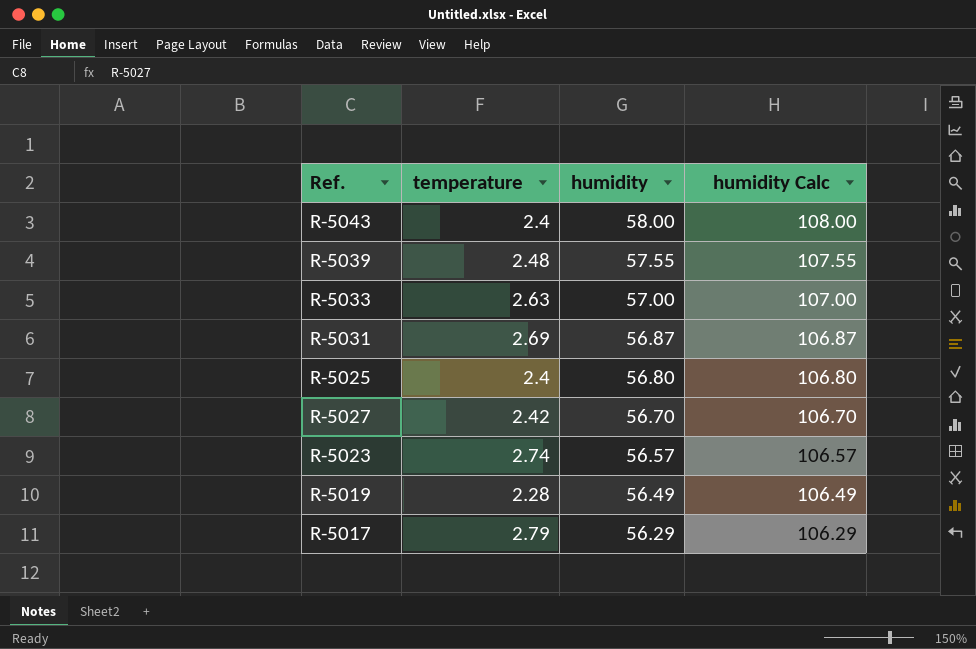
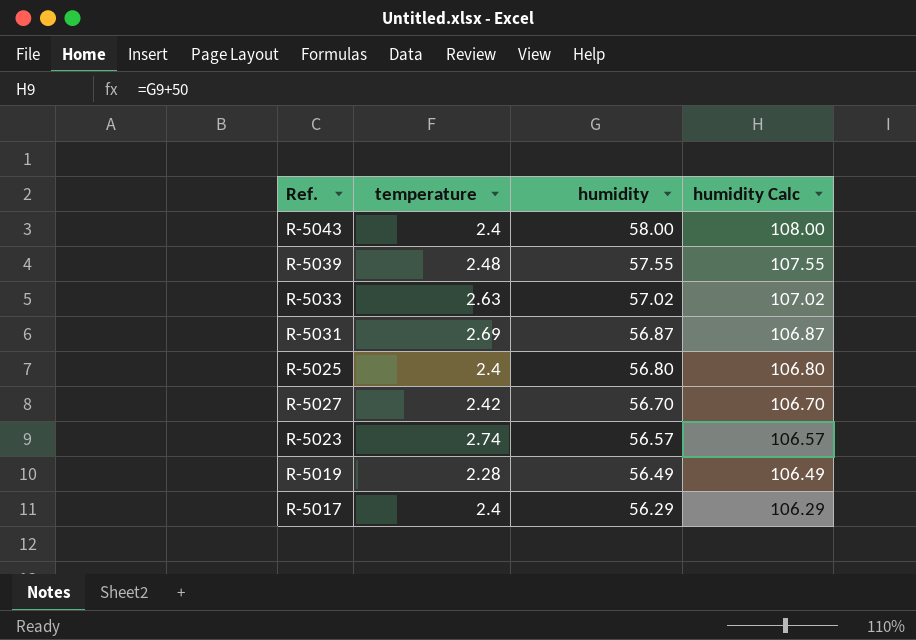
R-5033 | humidity: 57.00 -> 57.02
R-5033 | humidity Calc: 107.00 -> 107.02
R-5017 | temperature: 2.79 -> 2.4

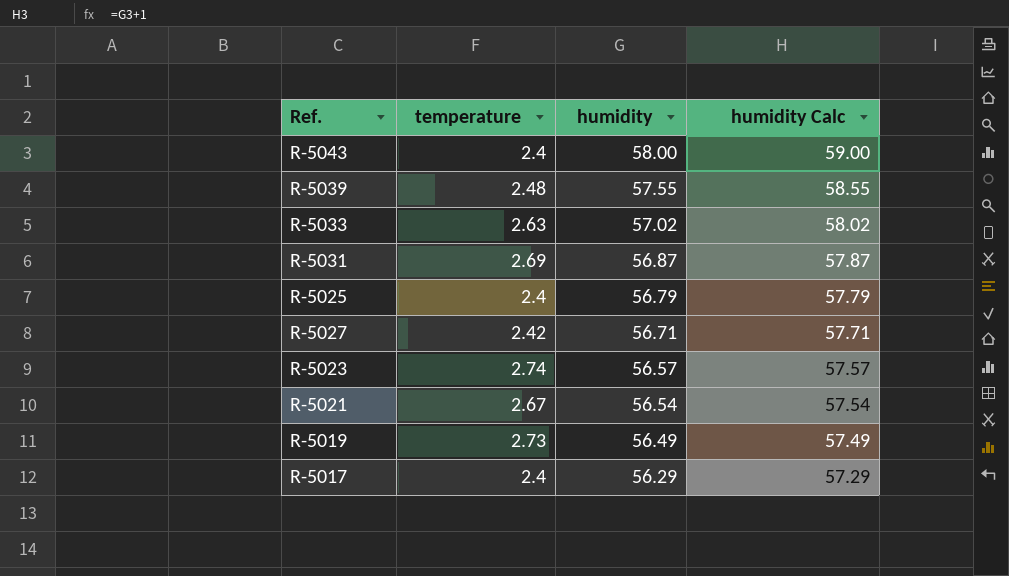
column humidity Calc | formula: [humidity] + 50 -> [humidity] + 1
R-5025 | humidity: 56.80 -> 56.79
R-5027 | humidity: 56.70 -> 56.71
row R-5021: none -> 2.67 | 56.54 | 57.54
R-5019 | temperature: 2.28 -> 2.73

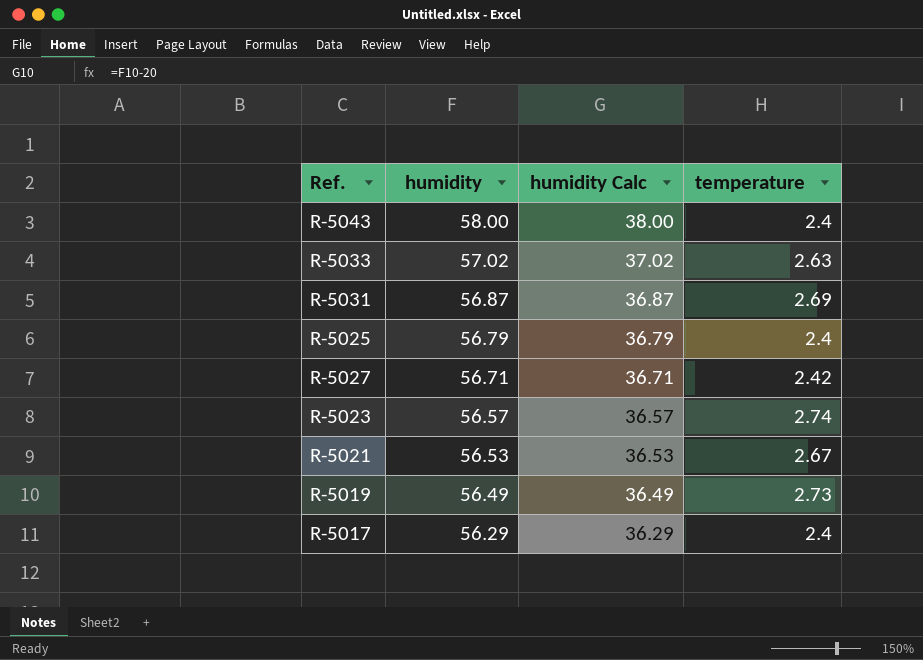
column humidity Calc | formula: [humidity] + 1 -> [humidity] - 20
column temperature | position: 2 -> 4
row R-5039: 2.48 | 57.55 | 58.55 -> none
R-5021 | humidity: 56.54 -> 56.53

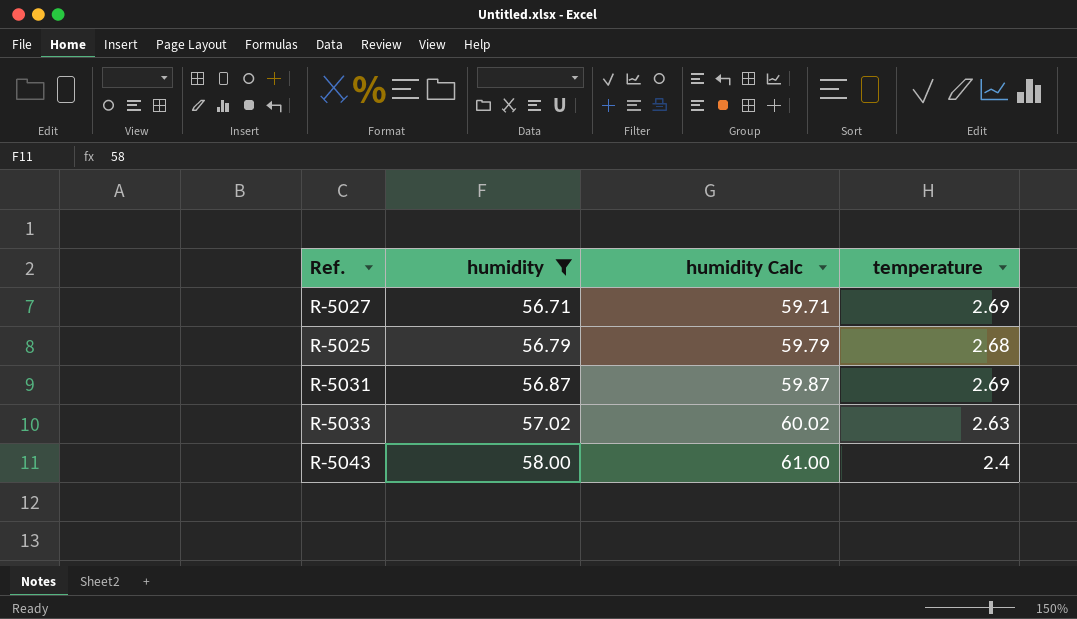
filter: none -> humidity >= 56.71
row order: humidity descending -> humidity ascending
column humidity Calc | formula: [humidity] - 20 -> [humidity] + 3
R-5027 | temperature: 2.42 -> 2.69
R-5025 | temperature: 2.4 -> 2.68

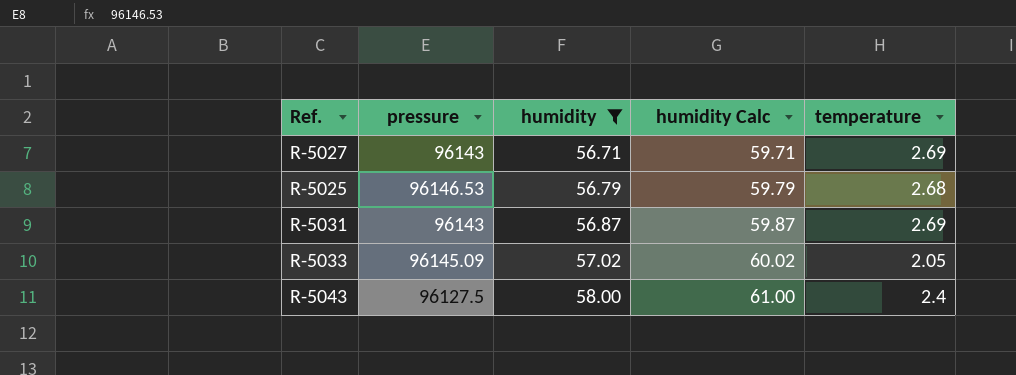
column pressure | position: none -> 2
R-5033 | temperature: 2.63 -> 2.05

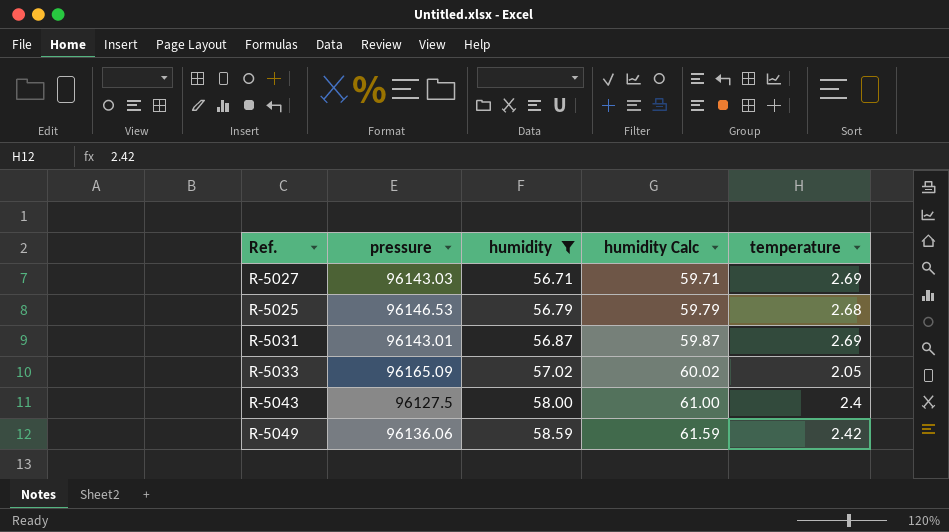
R-5027 | pressure: 96143 -> 96143.03
R-5031 | pressure: 96143 -> 96143.01
R-5033 | pressure: 96145.09 -> 96165.09
row R-5049: none -> 96136.06 | 58.59 | 61.59 | 2.42

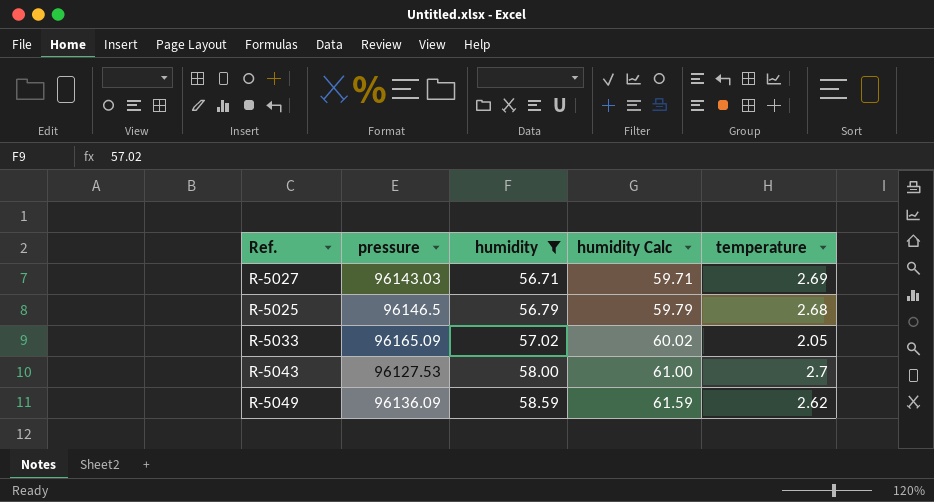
row R-5031: 96143.01 | 56.87 | 59.87 | 2.69 -> none
R-5025 | pressure: 96146.53 -> 96146.5
R-5043 | pressure: 96127.5 -> 96127.53
R-5043 | temperature: 2.4 -> 2.7
R-5049 | pressure: 96136.06 -> 96136.09
R-5049 | temperature: 2.42 -> 2.62

